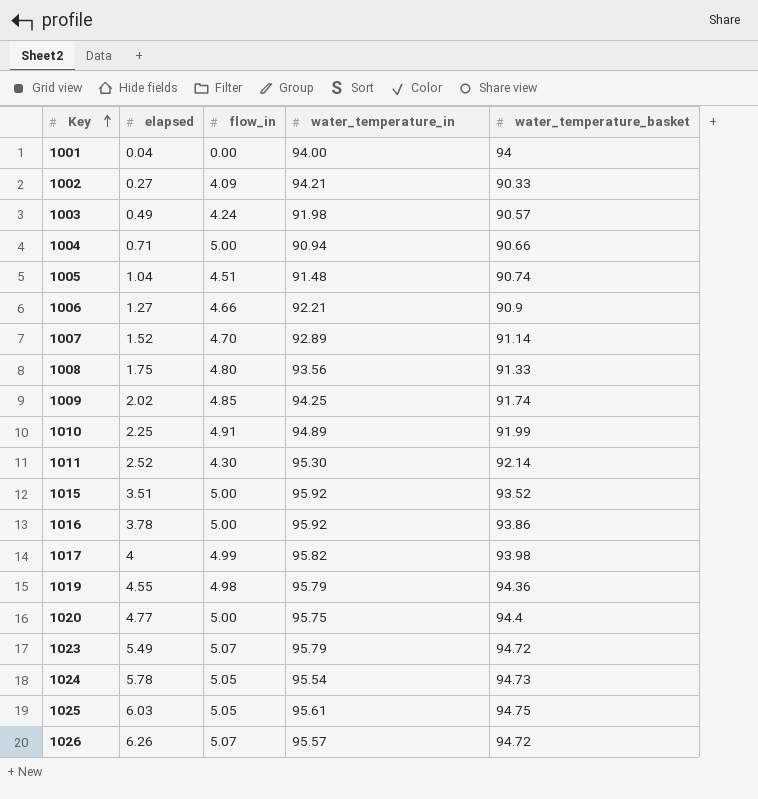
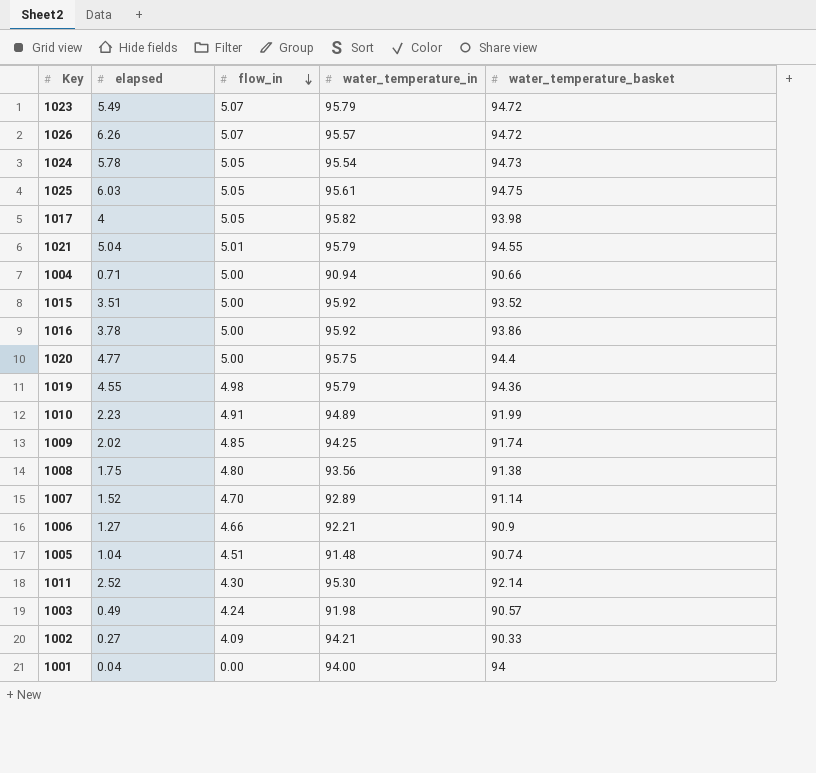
row order: Key ascending -> flow_in descending
1017 | flow_in: 4.99 -> 5.05
row 1021: none -> 5.04 | 5.01 | 95.79 | 94.55
1010 | elapsed: 2.25 -> 2.23
1008 | water_temperature_basket: 91.33 -> 91.38

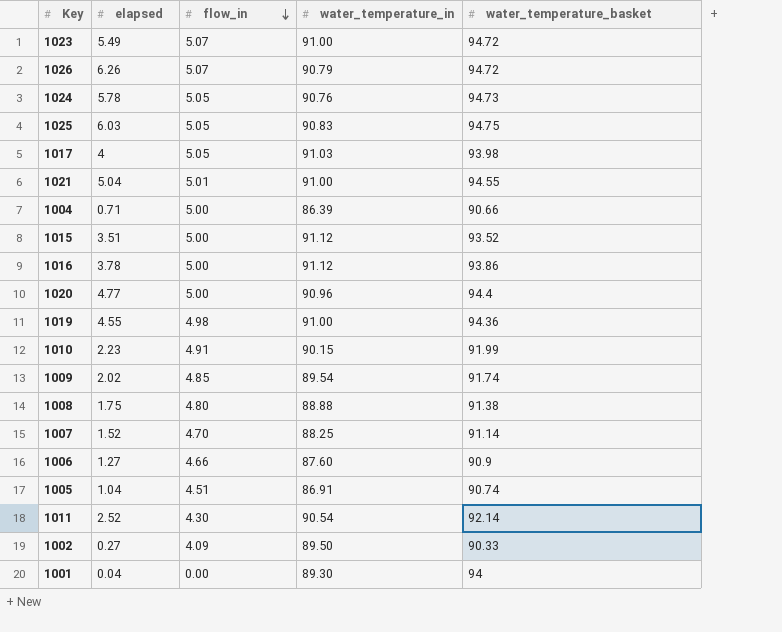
row 1003: 0.49 | 4.24 | 91.98 | 90.57 -> none
1023 | water_temperature_in: 95.79 -> 91.00
1026 | water_temperature_in: 95.57 -> 90.79
1024 | water_temperature_in: 95.54 -> 90.76
1025 | water_temperature_in: 95.61 -> 90.83
1017 | water_temperature_in: 95.82 -> 91.03
1021 | water_temperature_in: 95.79 -> 91.00
1004 | water_temperature_in: 90.94 -> 86.39
1015 | water_temperature_in: 95.92 -> 91.12
1016 | water_temperature_in: 95.92 -> 91.12
1020 | water_temperature_in: 95.75 -> 90.96
1019 | water_temperature_in: 95.79 -> 91.00
1010 | water_temperature_in: 94.89 -> 90.15
1009 | water_temperature_in: 94.25 -> 89.54
1008 | water_temperature_in: 93.56 -> 88.88
1007 | water_temperature_in: 92.89 -> 88.25
1006 | water_temperature_in: 92.21 -> 87.60
1005 | water_temperature_in: 91.48 -> 86.91
1011 | water_temperature_in: 95.30 -> 90.54
1002 | water_temperature_in: 94.21 -> 89.50
1001 | water_temperature_in: 94.00 -> 89.30

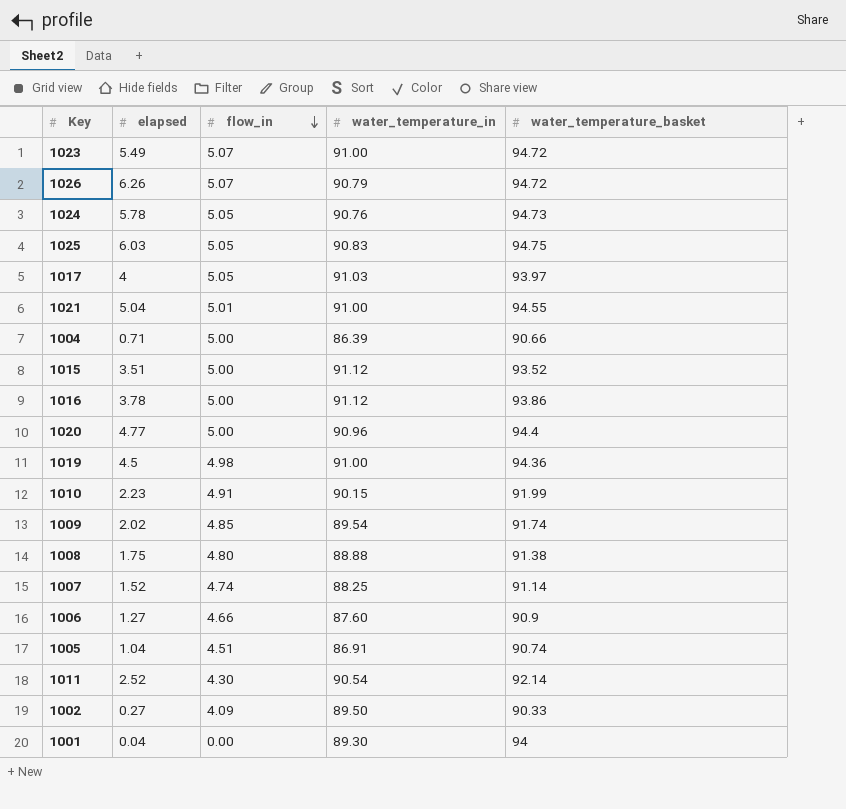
1017 | water_temperature_basket: 93.98 -> 93.97
1019 | elapsed: 4.55 -> 4.5
1007 | flow_in: 4.70 -> 4.74

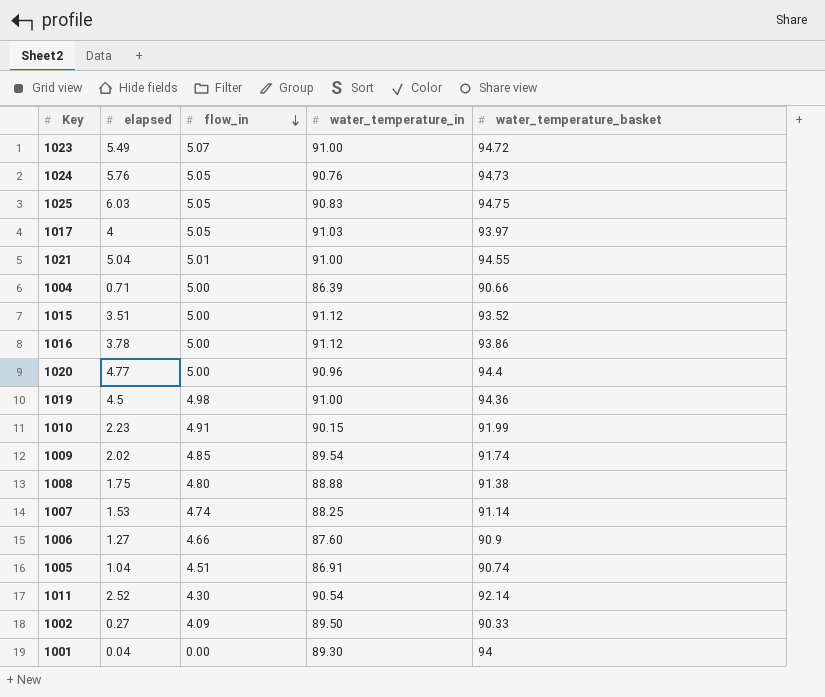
row 1026: 6.26 | 5.07 | 90.79 | 94.72 -> none
1024 | elapsed: 5.78 -> 5.76
1007 | elapsed: 1.52 -> 1.53

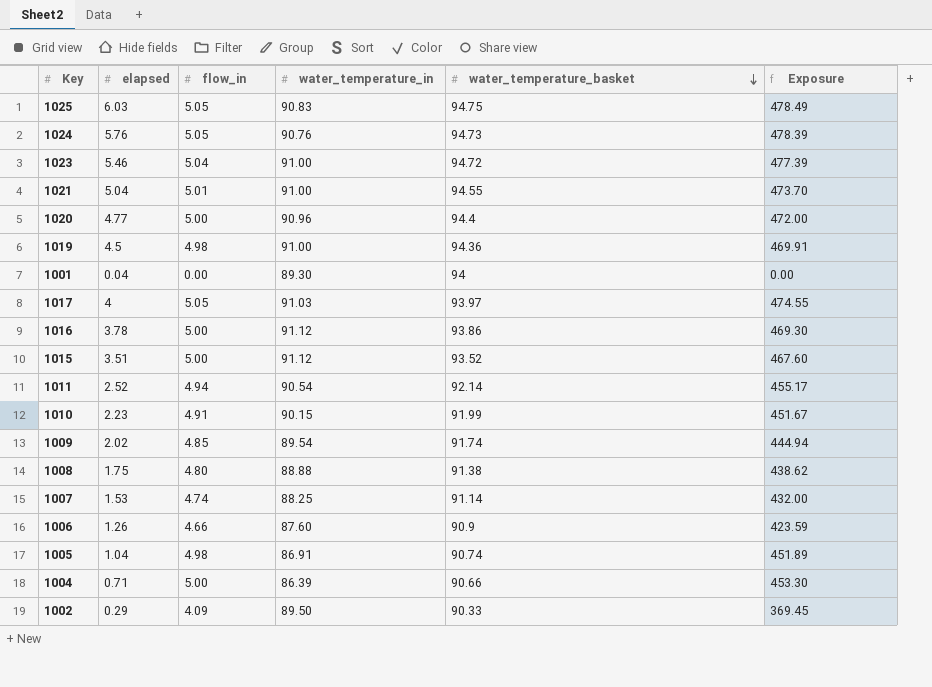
row order: flow_in descending -> water_temperature_basket descending
column Exposure | formula: none -> [flow_in] * [water_temperature_basket]
1023 | elapsed: 5.49 -> 5.46
1023 | flow_in: 5.07 -> 5.04
1011 | flow_in: 4.30 -> 4.94
1006 | elapsed: 1.27 -> 1.26
1005 | flow_in: 4.51 -> 4.98
1002 | elapsed: 0.27 -> 0.29

